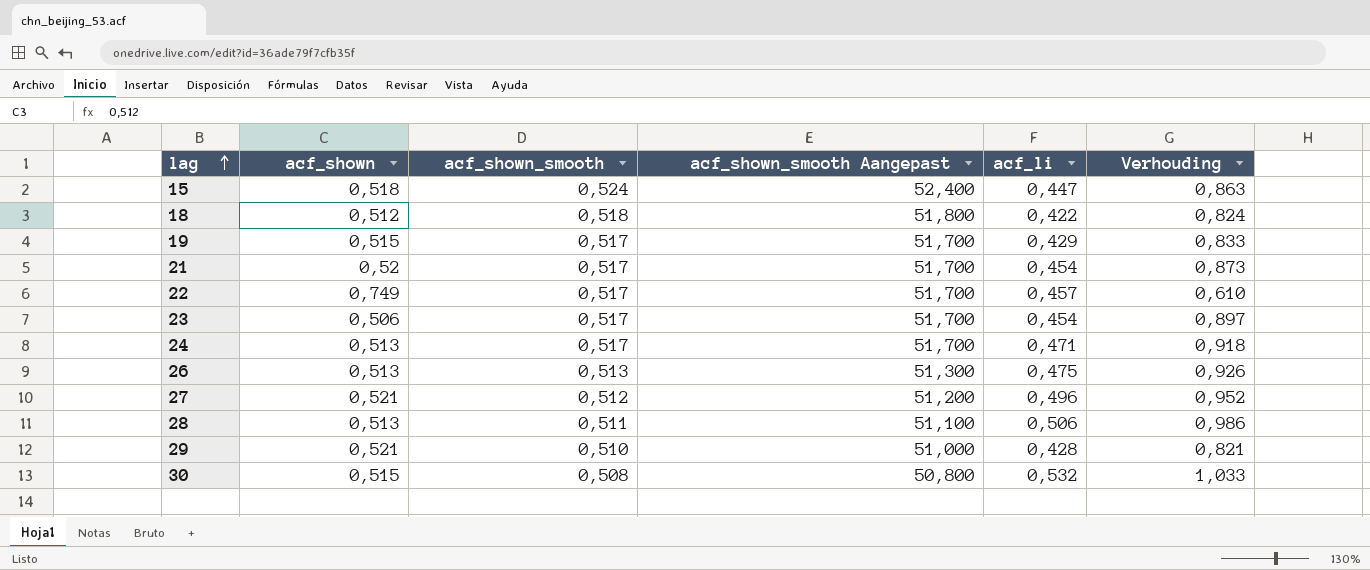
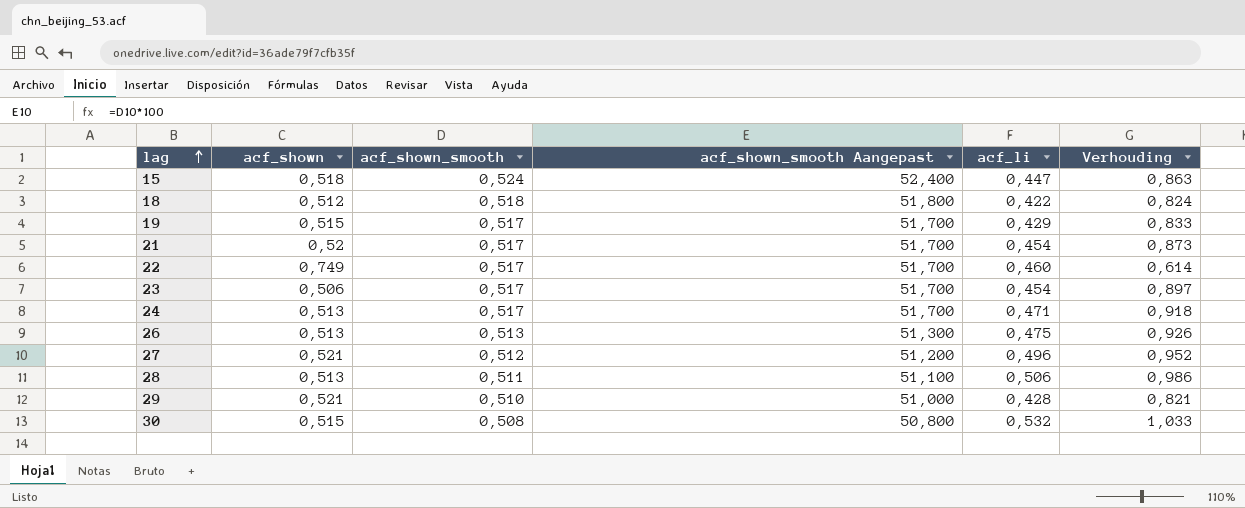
22 | acf_li: 0,457 -> 0,460
22 | Verhouding: 0,610 -> 0,614

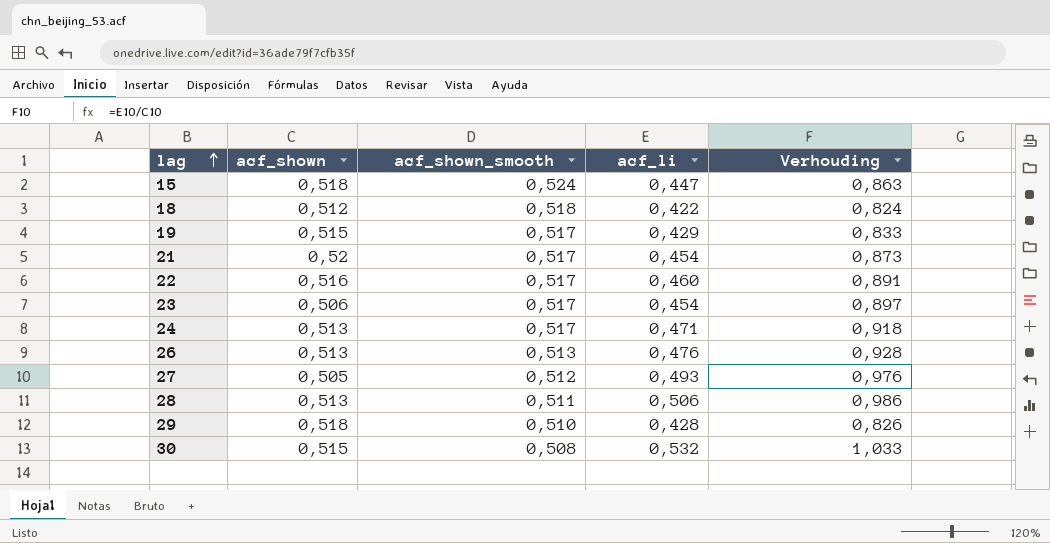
column acf_shown_smooth Aangepast | formula: [acf_shown_smooth] * 100 -> none
22 | acf_shown: 0,749 -> 0,516
22 | Verhouding: 0,614 -> 0,891
26 | acf_li: 0,475 -> 0,476
26 | Verhouding: 0,926 -> 0,928
27 | acf_shown: 0,521 -> 0,505
27 | acf_li: 0,496 -> 0,493
27 | Verhouding: 0,952 -> 0,976
29 | acf_shown: 0,521 -> 0,518
29 | Verhouding: 0,821 -> 0,826

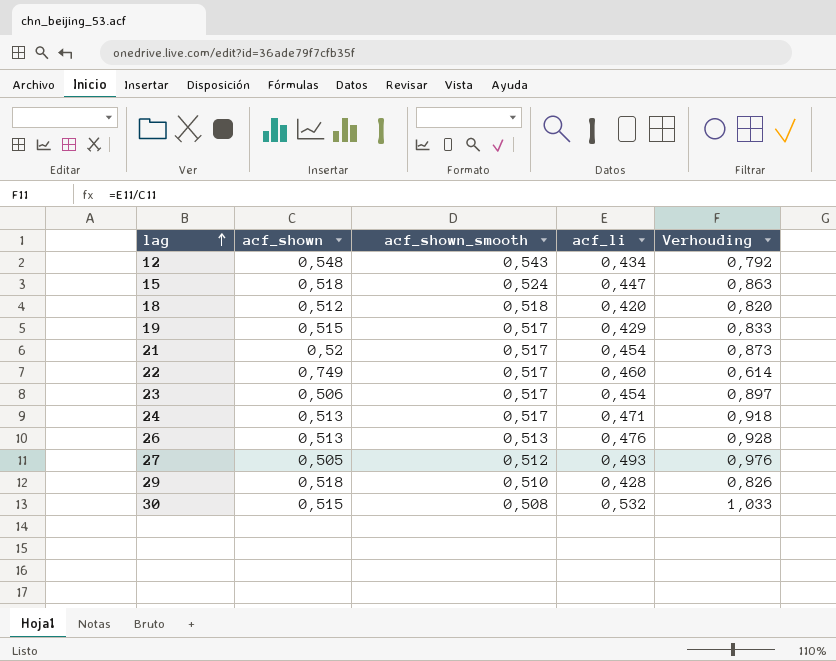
row 28: 0,513 | 0,511 | 0,506 | 0,986 -> none
row 12: none -> 0,548 | 0,543 | 0,434 | 0,792
18 | acf_li: 0,422 -> 0,420
18 | Verhouding: 0,824 -> 0,820
22 | acf_shown: 0,516 -> 0,749
22 | Verhouding: 0,891 -> 0,614

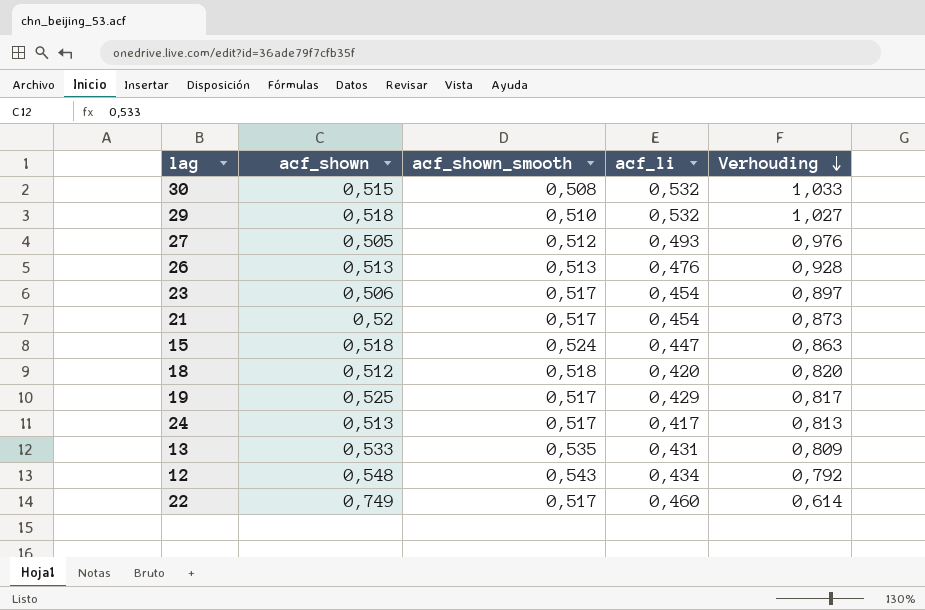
row order: lag ascending -> Verhouding descending
29 | acf_li: 0,428 -> 0,532
29 | Verhouding: 0,826 -> 1,027
19 | acf_shown: 0,515 -> 0,525
19 | Verhouding: 0,833 -> 0,817
24 | acf_li: 0,471 -> 0,417
24 | Verhouding: 0,918 -> 0,813
row 13: none -> 0,533 | 0,535 | 0,431 | 0,809

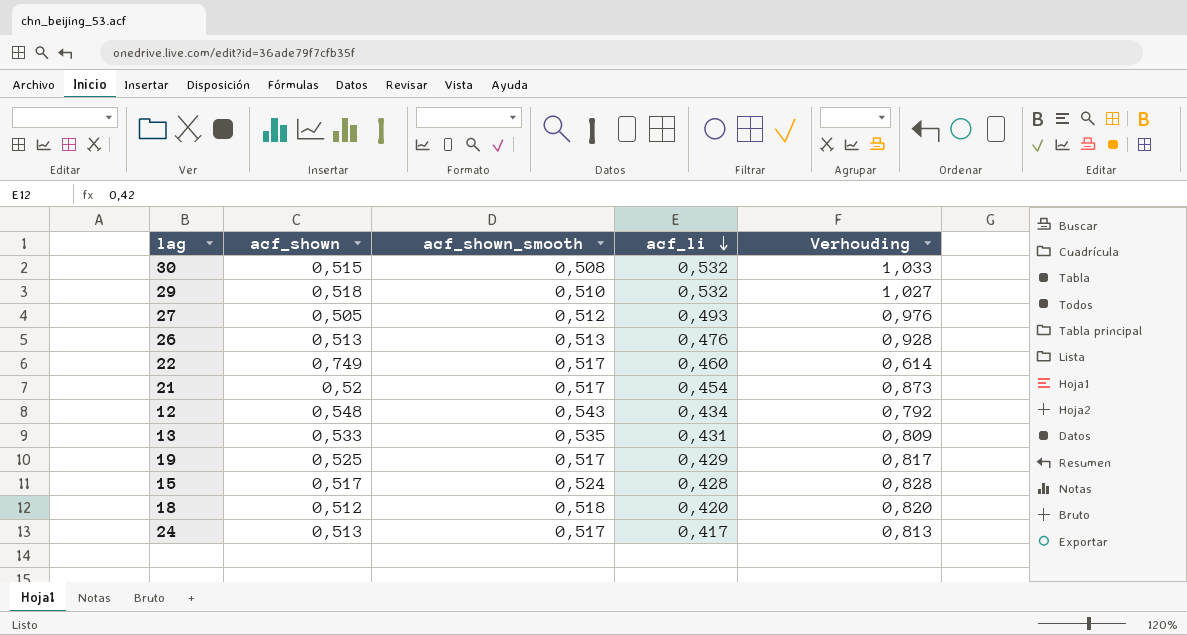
row order: Verhouding descending -> acf_li descending
row 23: 0,506 | 0,517 | 0,454 | 0,897 -> none
15 | acf_shown: 0,518 -> 0,517
15 | acf_li: 0,447 -> 0,428
15 | Verhouding: 0,863 -> 0,828

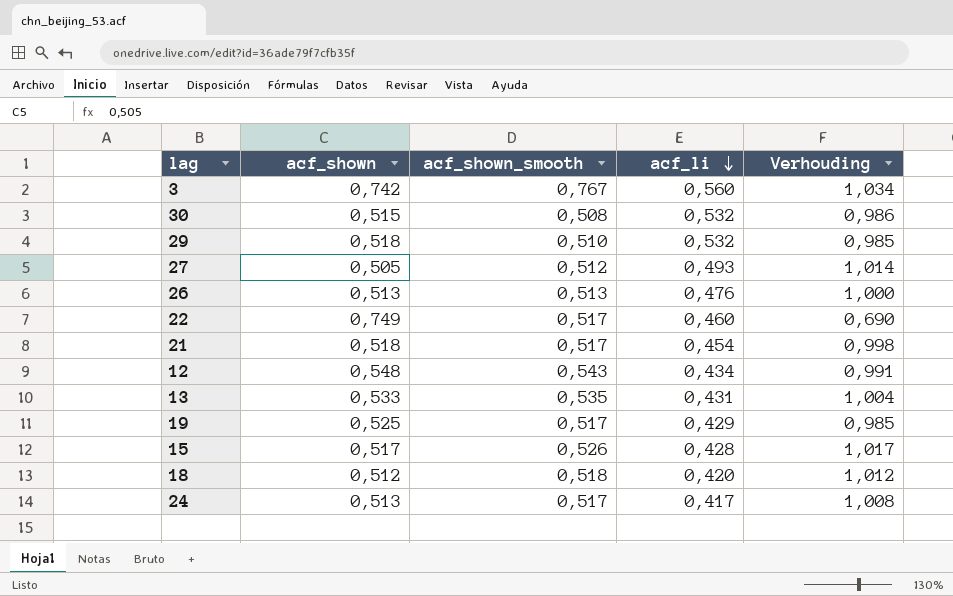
column Verhouding | formula: [acf_li] / [acf_shown] -> [acf_shown_smooth] / [acf_shown]
row 3: none -> 0,742 | 0,767 | 0,560 | 1,034
21 | acf_shown: 0,52 -> 0,518
15 | acf_shown_smooth: 0,524 -> 0,526

